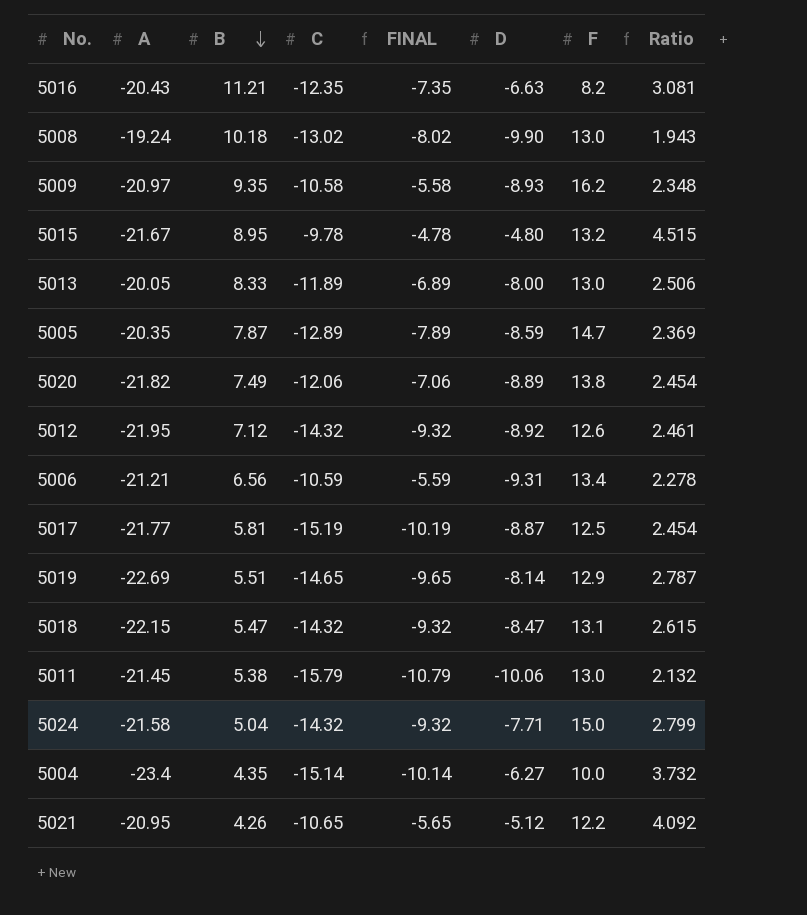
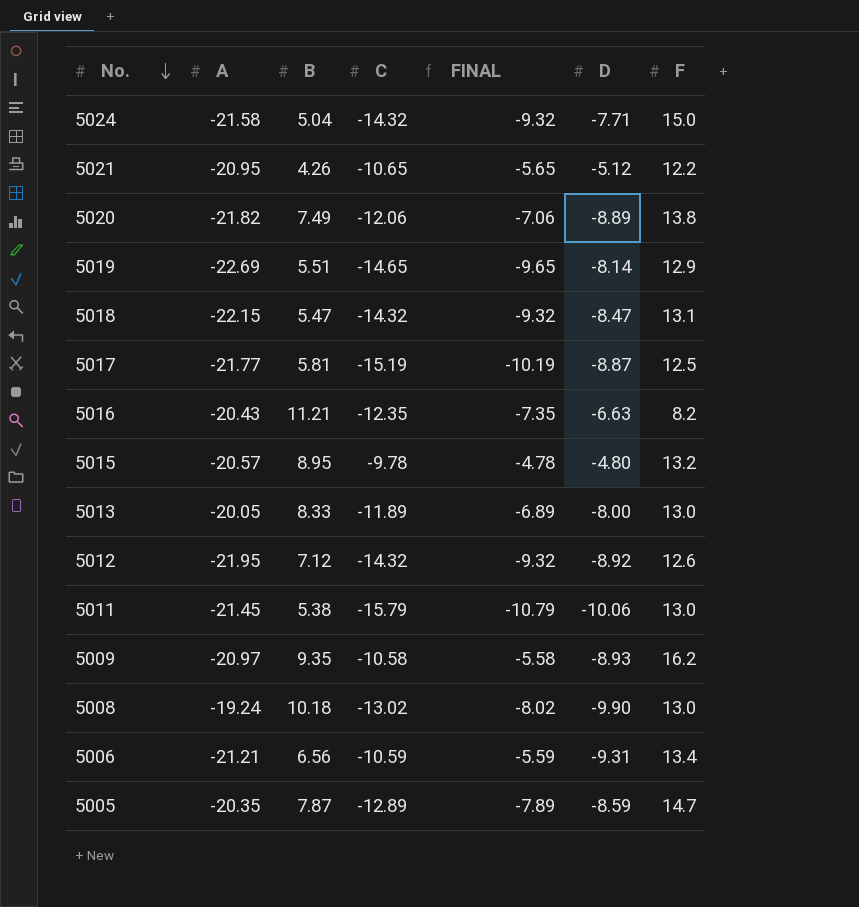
row order: B descending -> No. descending
column Ratio | formula: [A] / [D] -> none
row 5004: -23.4 | 4.35 | -15.14 | -10.14 | -6.27 | 10.0 | 3.732 -> none
5015 | A: -21.67 -> -20.57

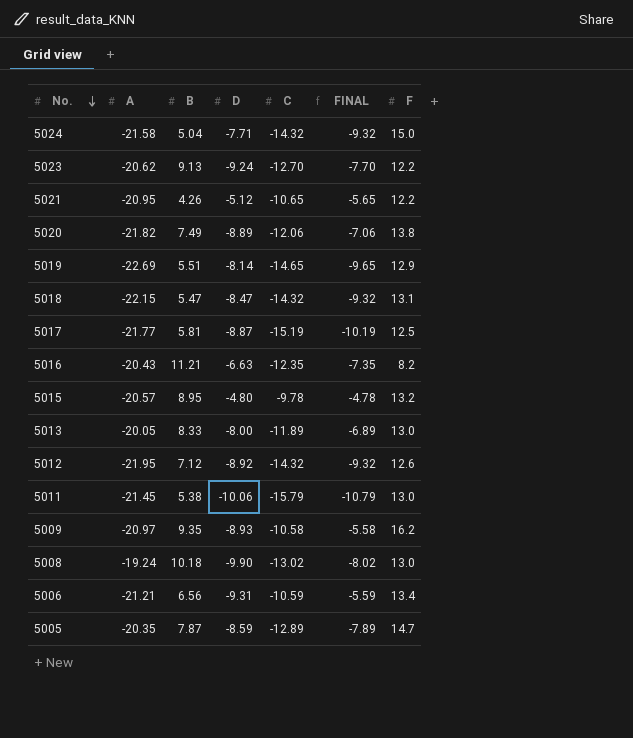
column D | position: 6 -> 4
row 5023: none -> -20.62 | 9.13 | -9.24 | -12.70 | -7.70 | 12.2

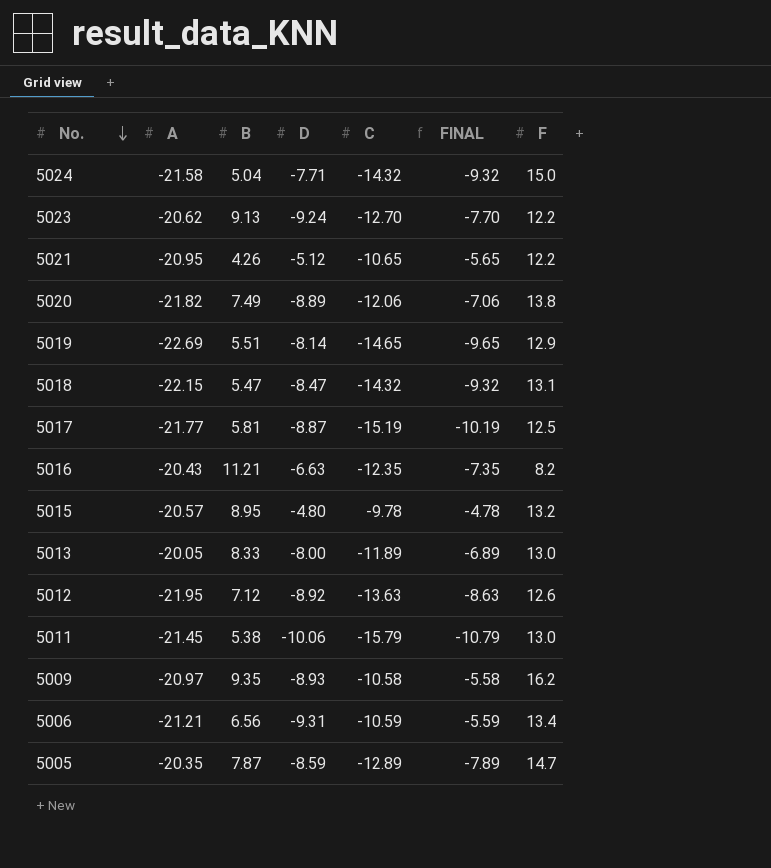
row 5008: -19.24 | 10.18 | -9.90 | -13.02 | -8.02 | 13.0 -> none
5012 | C: -14.32 -> -13.63
5012 | FINAL: -9.32 -> -8.63

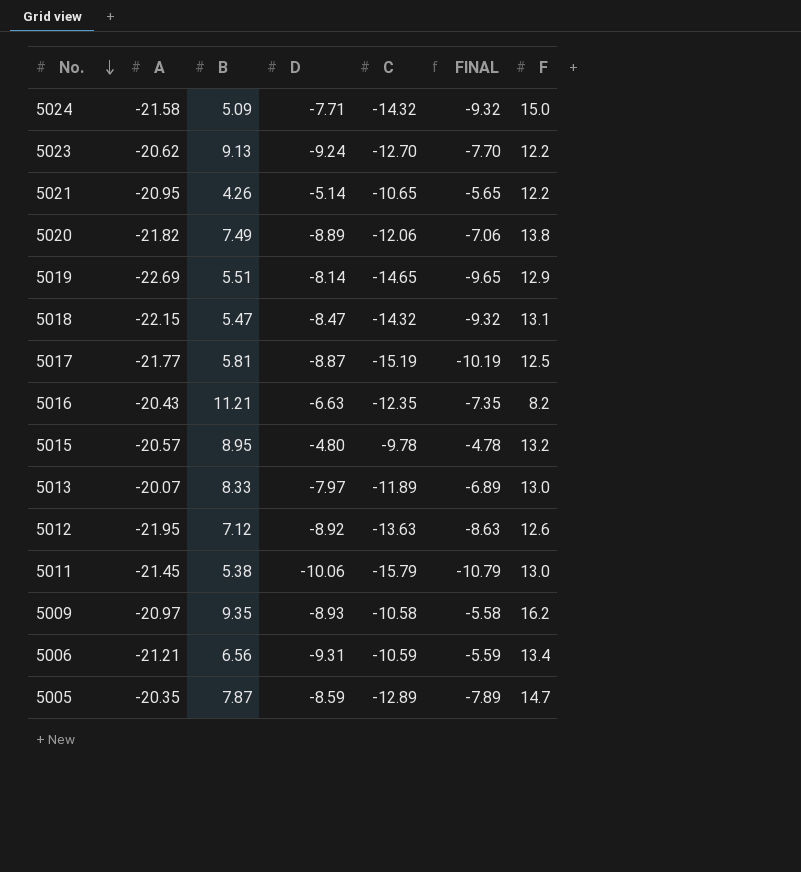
5024 | B: 5.04 -> 5.09
5021 | D: -5.12 -> -5.14
5013 | A: -20.05 -> -20.07
5013 | D: -8.00 -> -7.97

